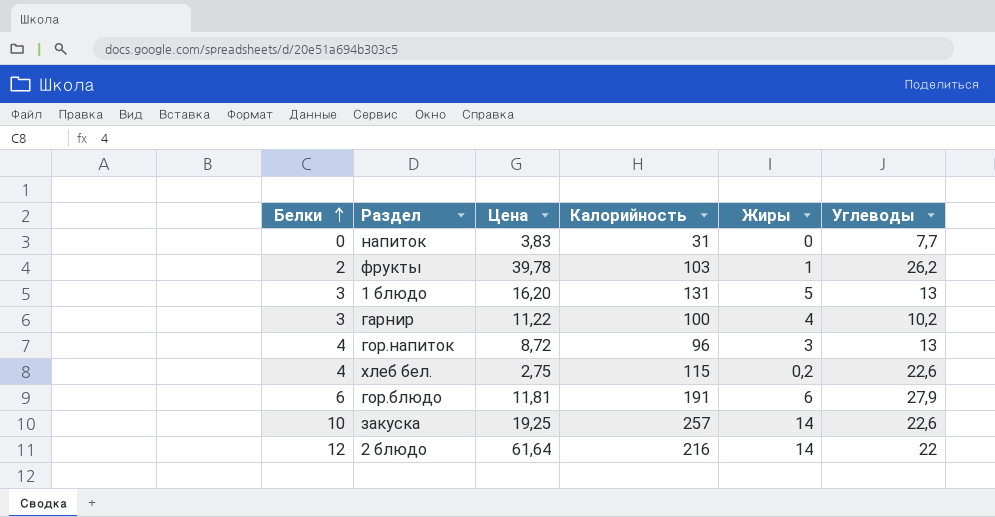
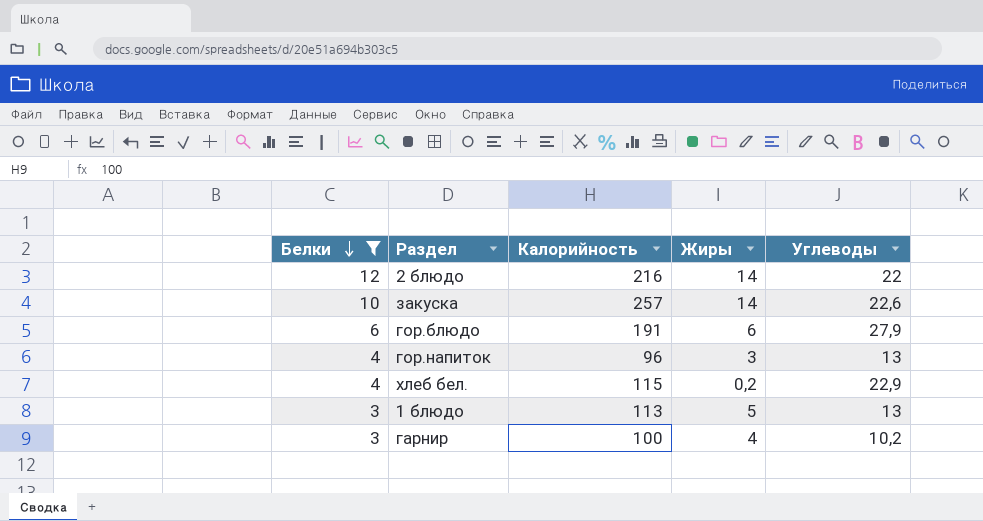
filter: none -> Белки >= 3
row order: Белки ascending -> Белки descending
column Цена | position: 3 -> none
хлеб бел. | Углеводы: 22,6 -> 22,9
1 блюдо | Калорийность: 131 -> 113

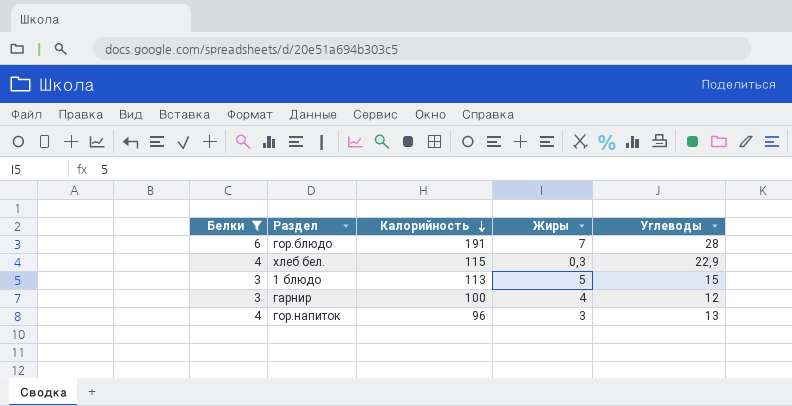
row order: Белки descending -> Калорийность descending
row 2 блюдо: 12 | 216 | 14 | 22 -> none
row закуска: 10 | 257 | 14 | 22,6 -> none
гор.блюдо | Жиры: 6 -> 7
гор.блюдо | Углеводы: 27,9 -> 28
хлеб бел. | Жиры: 0,2 -> 0,3
1 блюдо | Углеводы: 13 -> 15
гарнир | Углеводы: 10,2 -> 12

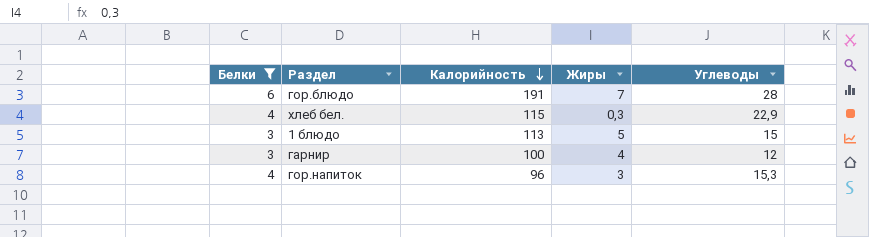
гор.напиток | Углеводы: 13 -> 15,3

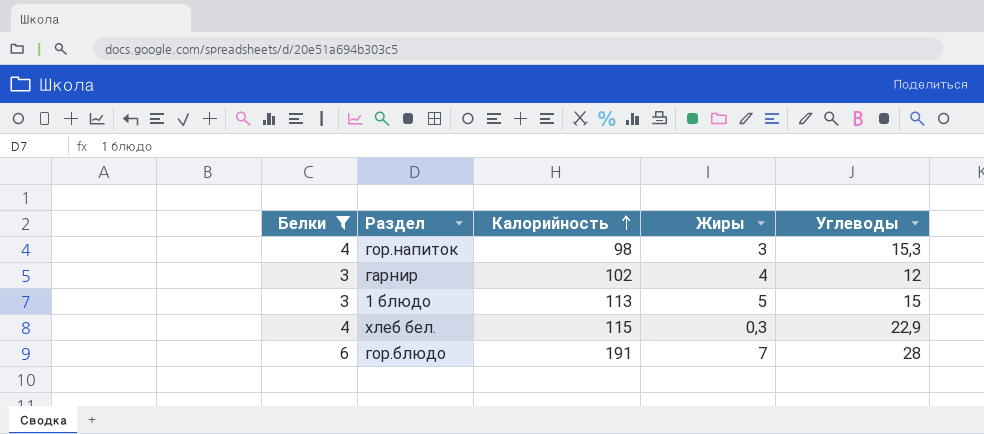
row order: Калорийность descending -> Калорийность ascending
гор.напиток | Калорийность: 96 -> 98
гарнир | Калорийность: 100 -> 102

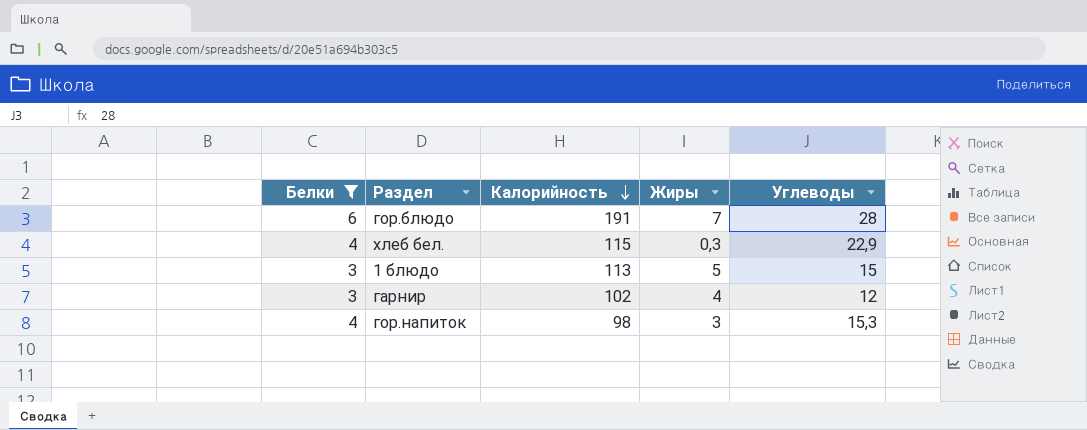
row order: Калорийность ascending -> Калорийность descending

